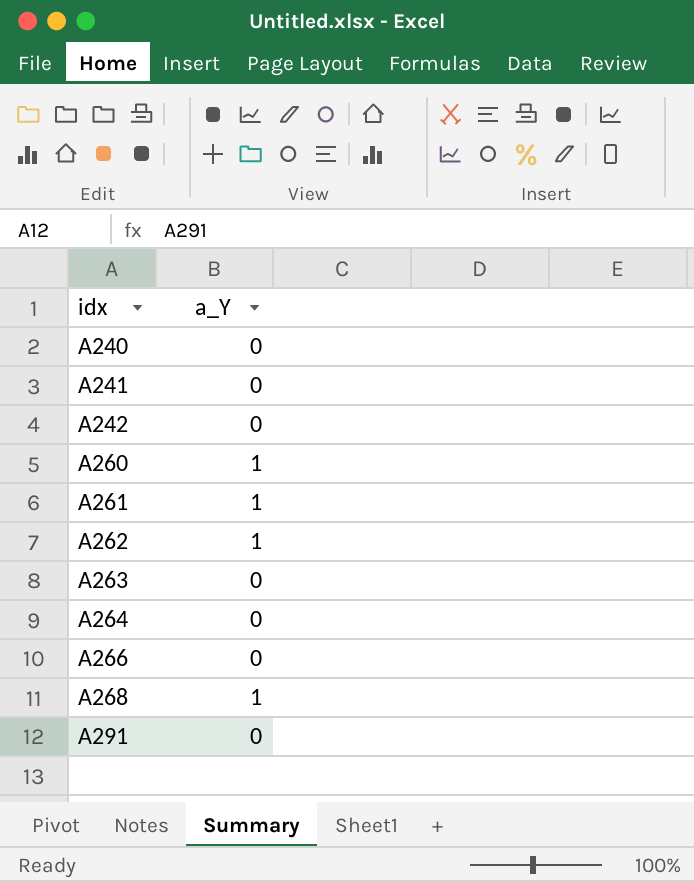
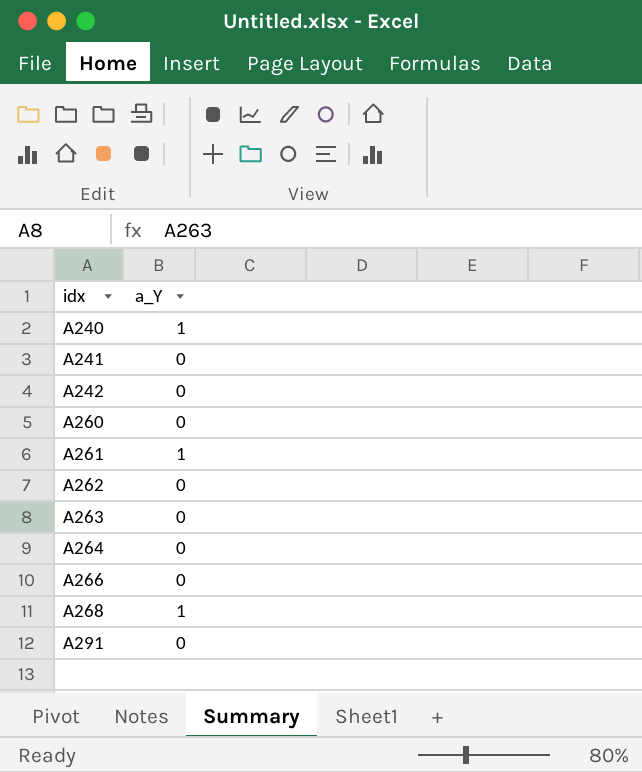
A240 | a_Y: 0 -> 1
A260 | a_Y: 1 -> 0
A262 | a_Y: 1 -> 0

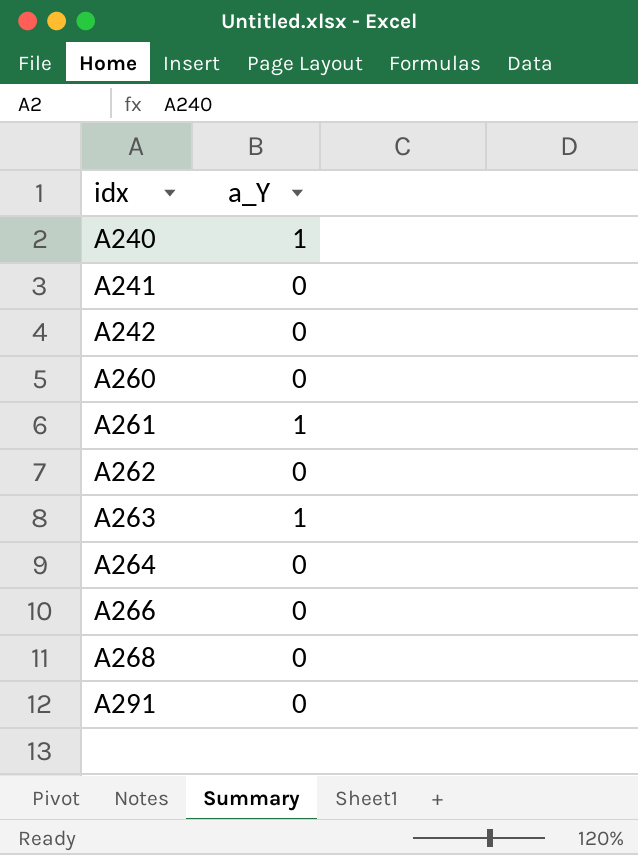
A263 | a_Y: 0 -> 1
A268 | a_Y: 1 -> 0

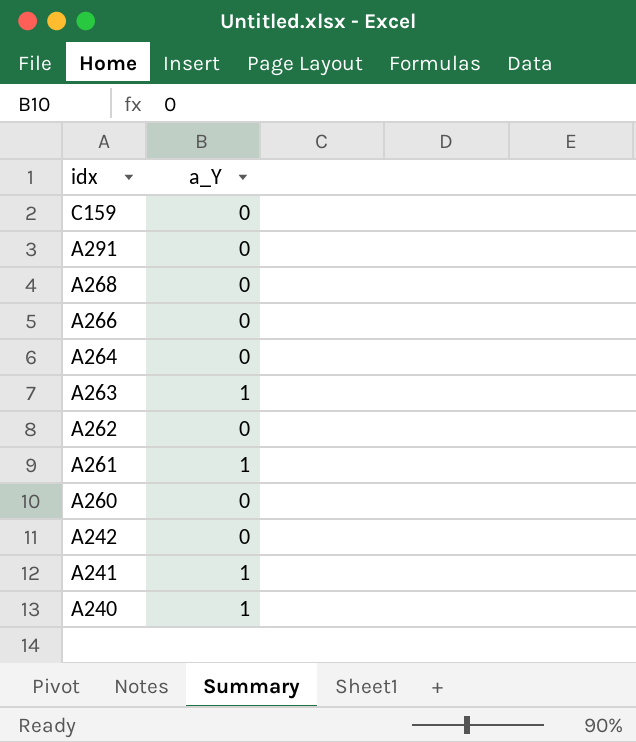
row order: idx ascending -> idx descending
row C159: none -> 0
A241 | a_Y: 0 -> 1

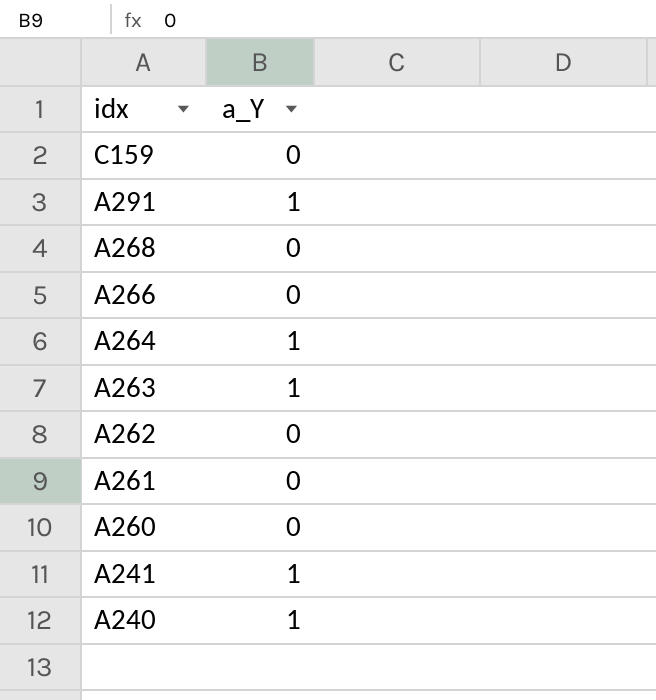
row A242: 0 -> none
A291 | a_Y: 0 -> 1
A264 | a_Y: 0 -> 1
A261 | a_Y: 1 -> 0

